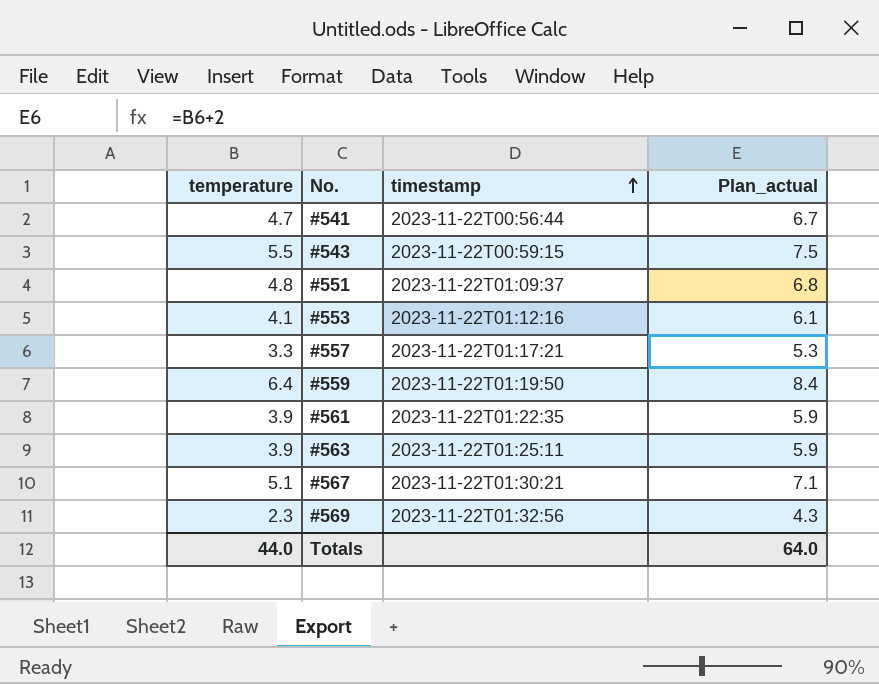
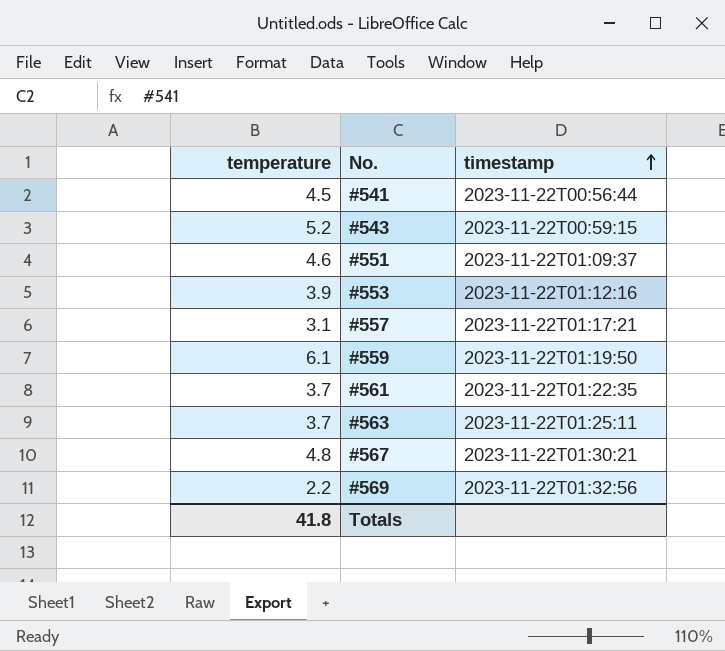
column Plan_actual | formula: [temperature] + 2 -> none
#541 | temperature: 4.7 -> 4.5
#543 | temperature: 5.5 -> 5.2
#551 | temperature: 4.8 -> 4.6
#553 | temperature: 4.1 -> 3.9
#557 | temperature: 3.3 -> 3.1
#559 | temperature: 6.4 -> 6.1
#561 | temperature: 3.9 -> 3.7
#563 | temperature: 3.9 -> 3.7
#567 | temperature: 5.1 -> 4.8
#569 | temperature: 2.3 -> 2.2
Totals | temperature: 44.0 -> 41.8

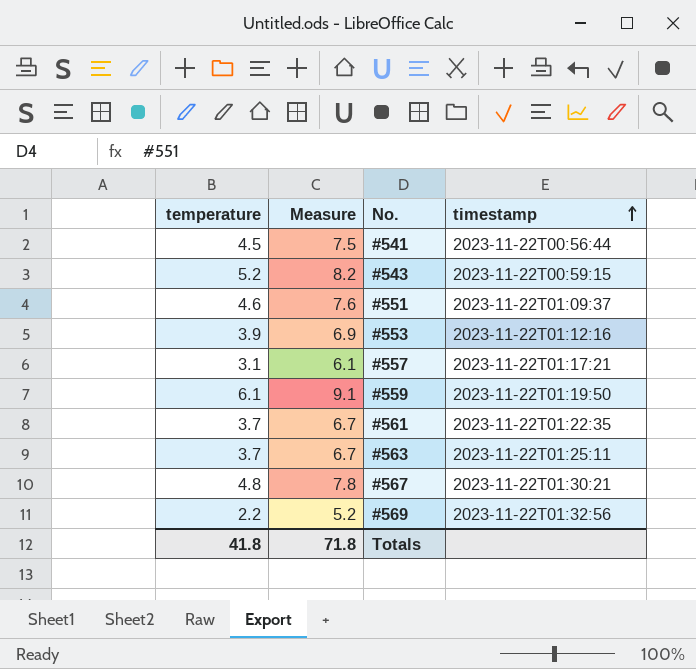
column Measure | formula: none -> [temperature] + 3

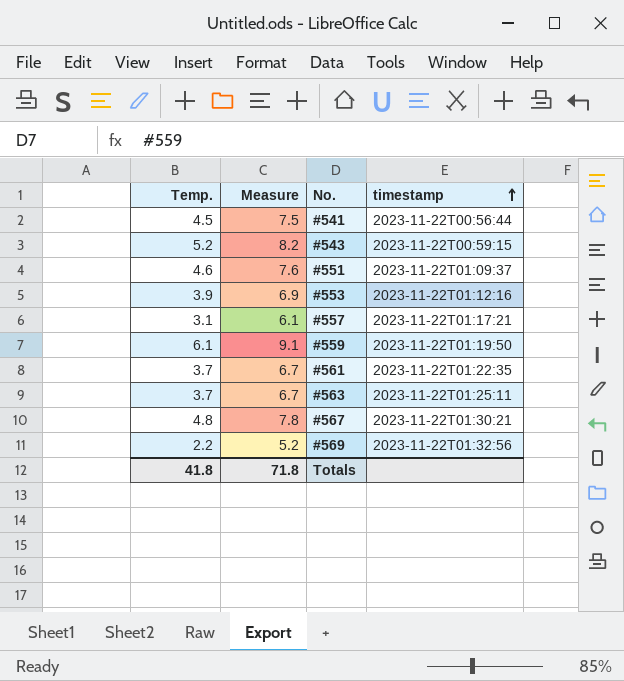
column name: temperature -> Temp.

